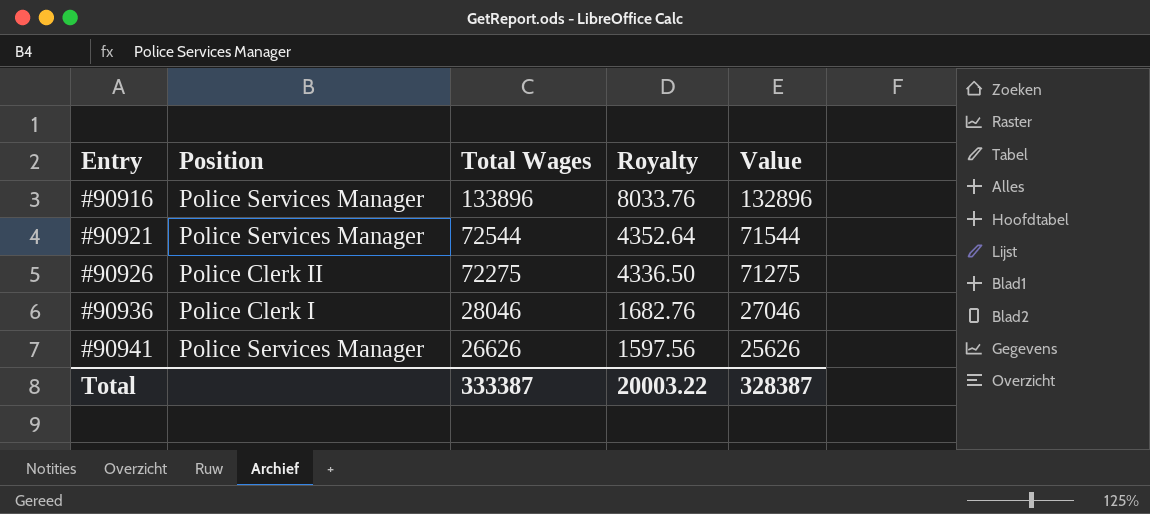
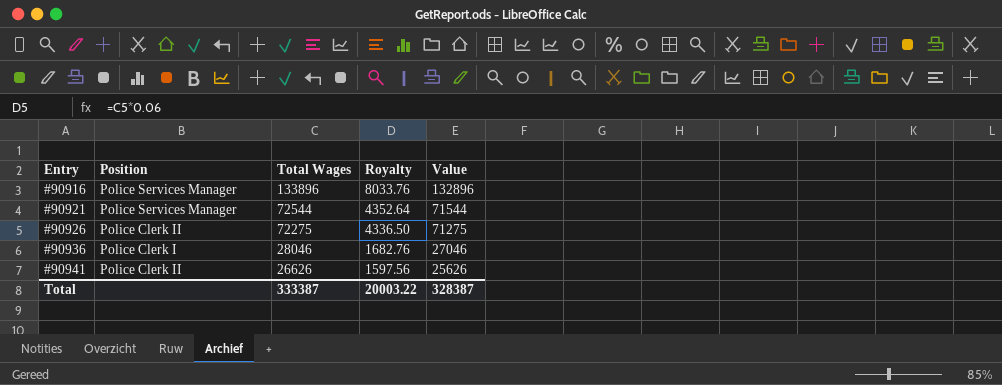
#90941 | Position: Police Services Manager -> Police Clerk II

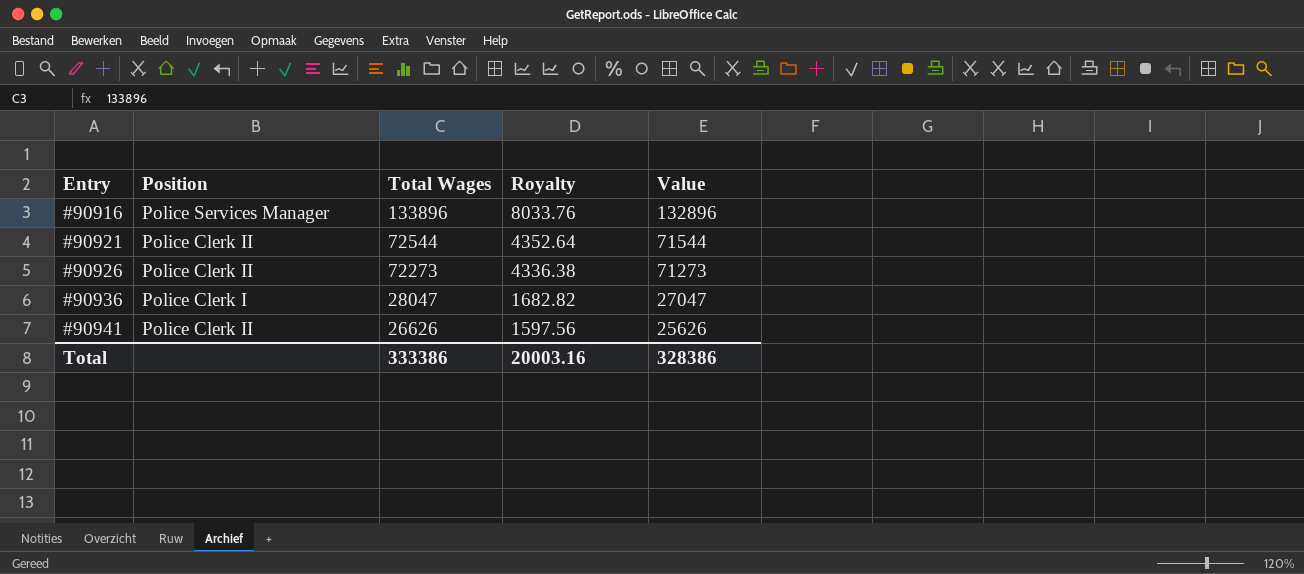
#90921 | Position: Police Services Manager -> Police Clerk II
#90926 | Total Wages: 72275 -> 72273
#90926 | Royalty: 4336.50 -> 4336.38
#90926 | Value: 71275 -> 71273
#90936 | Total Wages: 28046 -> 28047
#90936 | Royalty: 1682.76 -> 1682.82
#90936 | Value: 27046 -> 27047
Total | Total Wages: 333387 -> 333386
Total | Royalty: 20003.22 -> 20003.16
Total | Value: 328387 -> 328386

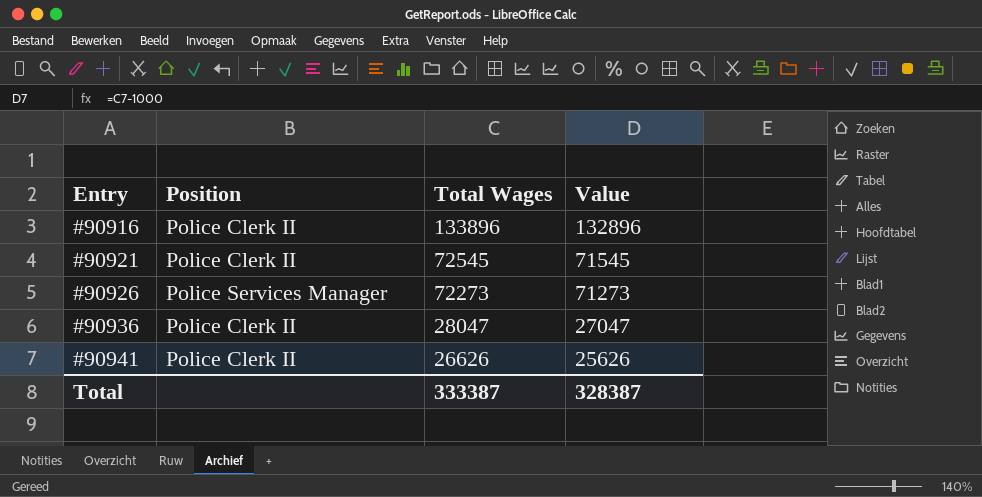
column Royalty | formula: [Total Wages] * 0.06 -> none
#90916 | Position: Police Services Manager -> Police Clerk II
#90921 | Total Wages: 72544 -> 72545
#90921 | Value: 71544 -> 71545
#90926 | Position: Police Clerk II -> Police Services Manager
#90936 | Position: Police Clerk I -> Police Clerk II
Total | Total Wages: 333386 -> 333387
Total | Value: 328386 -> 328387

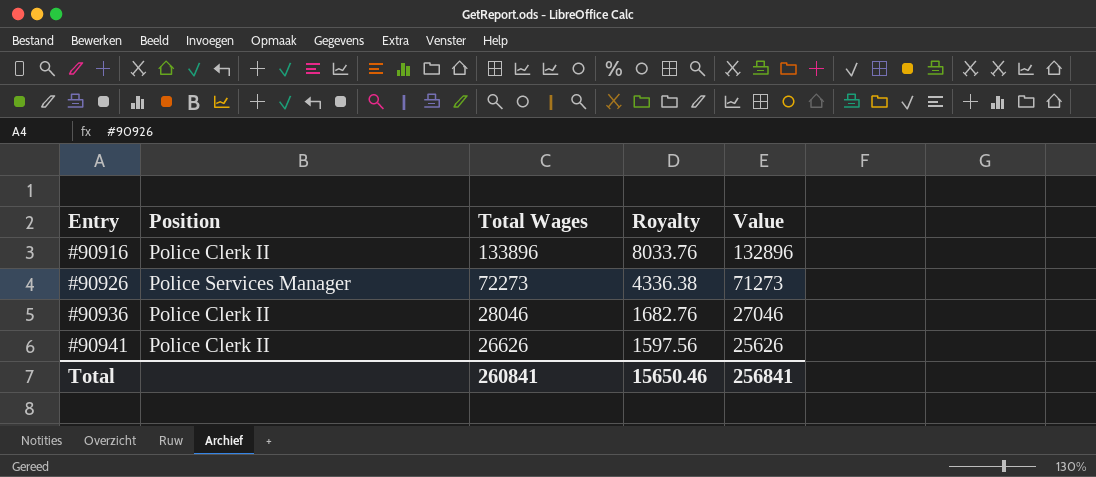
column Royalty | formula: none -> [Total Wages] * 0.06
row #90921: Police Clerk II | 72545 | 71545 -> none
#90936 | Total Wages: 28047 -> 28046
#90936 | Value: 27047 -> 27046
Total | Total Wages: 333387 -> 260841
Total | Value: 328387 -> 256841

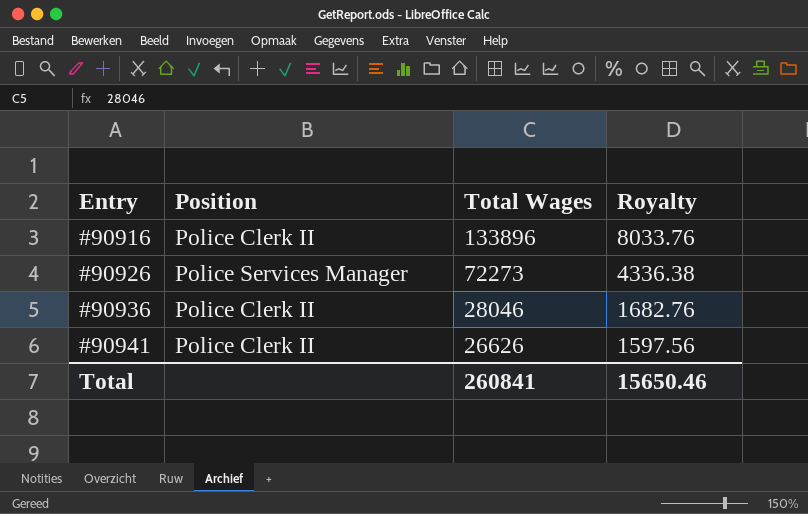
column Value | formula: [Total Wages] - 1000 -> none

